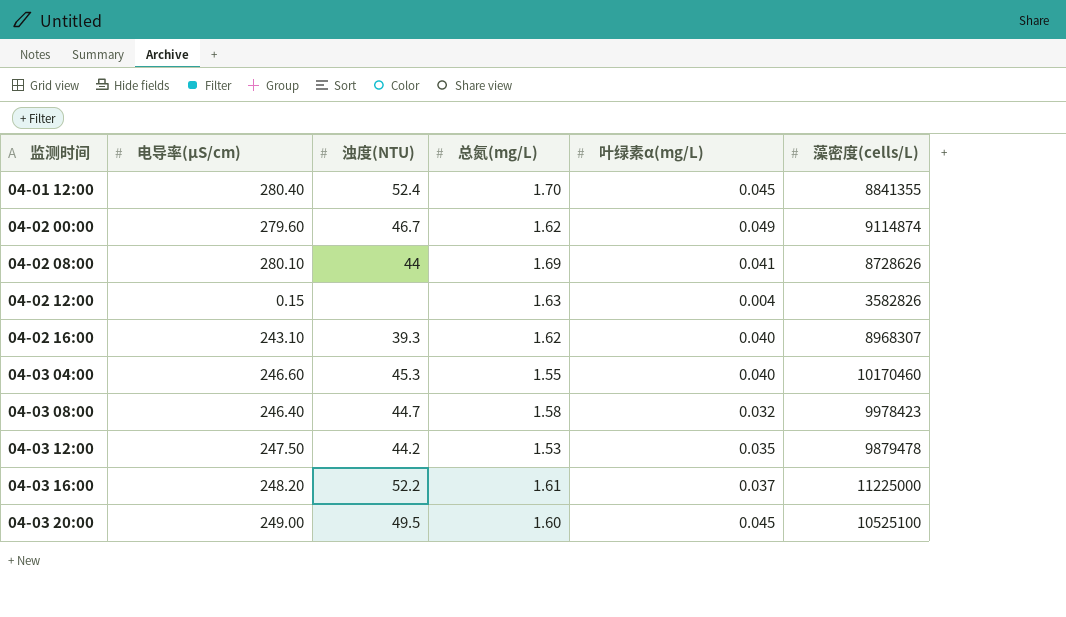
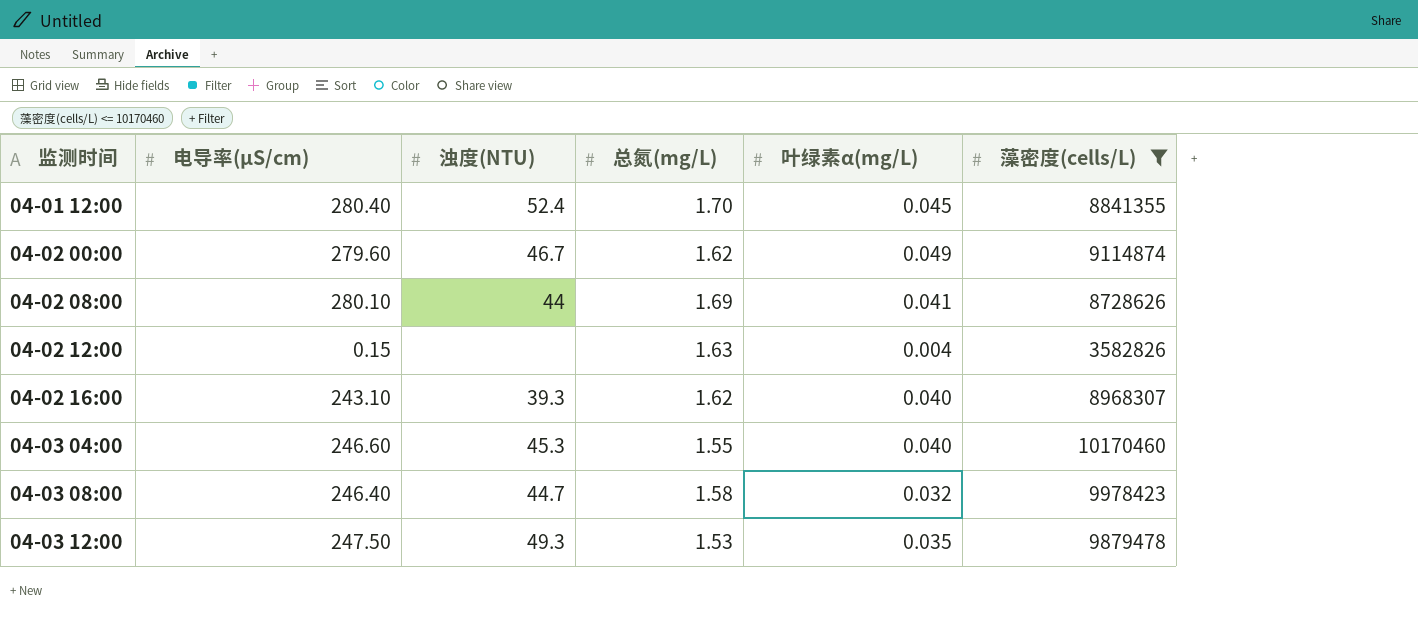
filter: none -> 藻密度(cells/L) <= 10170460
04-03 12:00 | 浊度(NTU): 44.2 -> 49.3

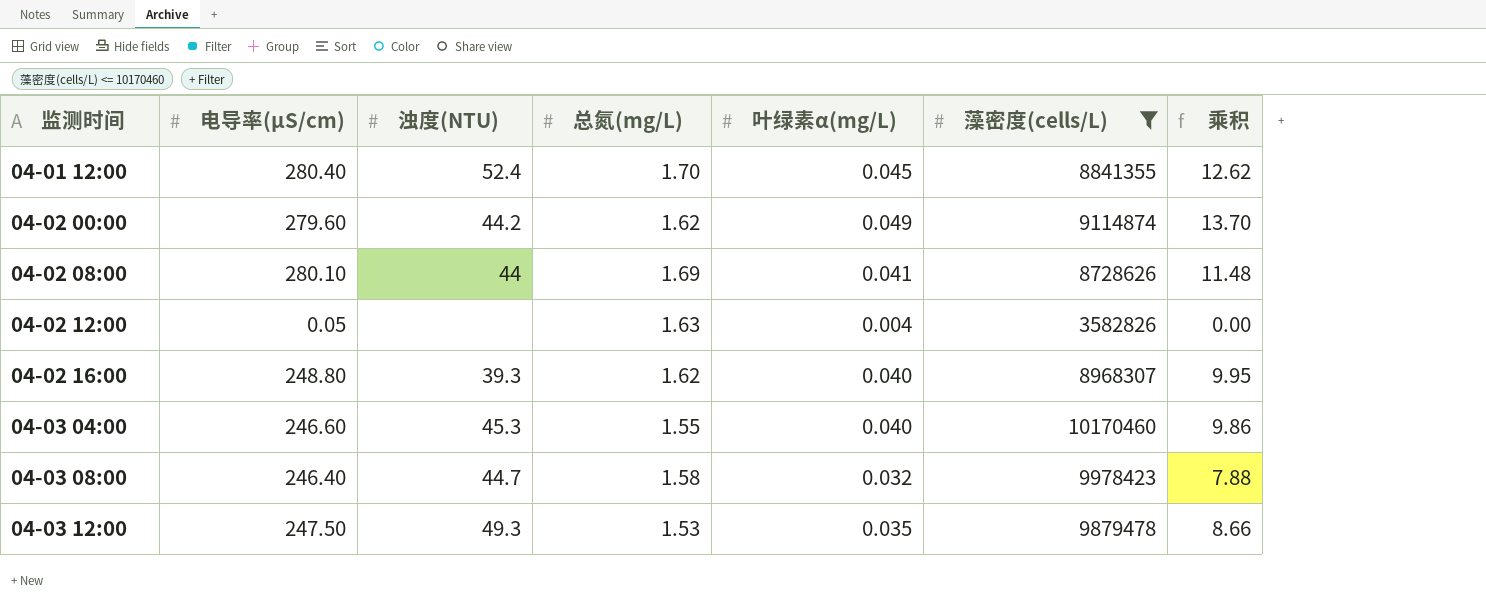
column 乘积 | formula: none -> [电导率(μS/cm)] * [叶绿素α(mg/L)]
04-02 00:00 | 浊度(NTU): 46.7 -> 44.2
04-02 12:00 | 电导率(μS/cm): 0.15 -> 0.05
04-02 16:00 | 电导率(μS/cm): 243.10 -> 248.80

